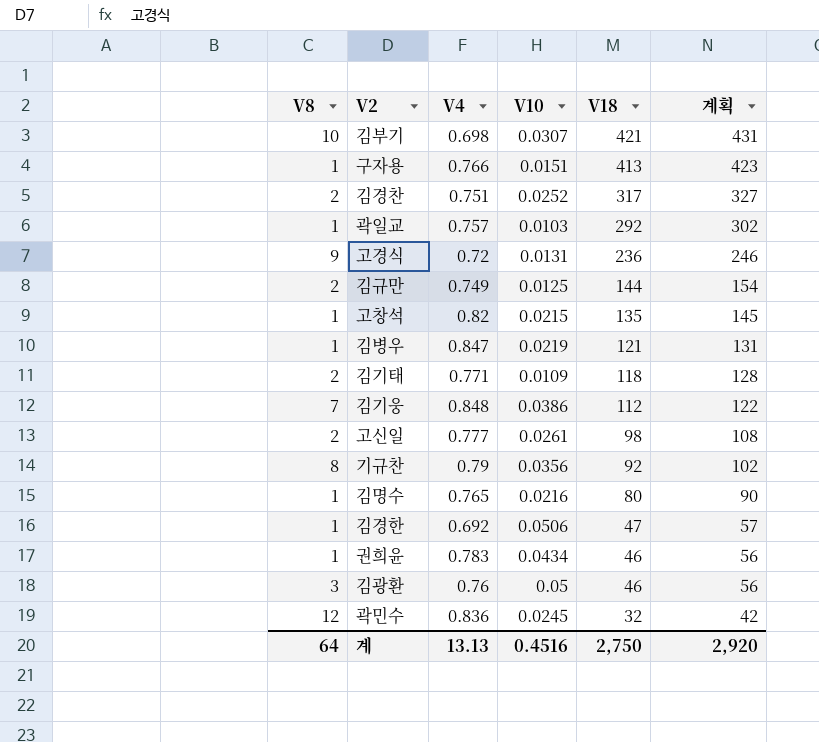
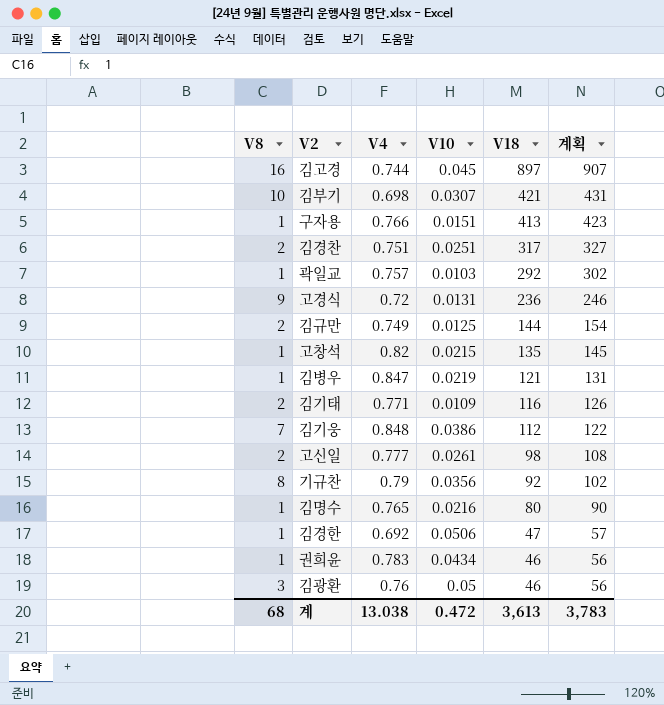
row 곽민수: 12 | 0.836 | 0.0245 | 32 | 42 -> none
row 김고경: none -> 16 | 0.744 | 0.045 | 897 | 907
김경찬 | V10: 0.0252 -> 0.0251
김기태 | V18: 118 -> 116
김기태 | 계획: 128 -> 126
계 | V8: 64 -> 68
계 | V4: 13.13 -> 13.038
계 | V10: 0.4516 -> 0.472
계 | V18: 2,750 -> 3,613
계 | 계획: 2,920 -> 3,783

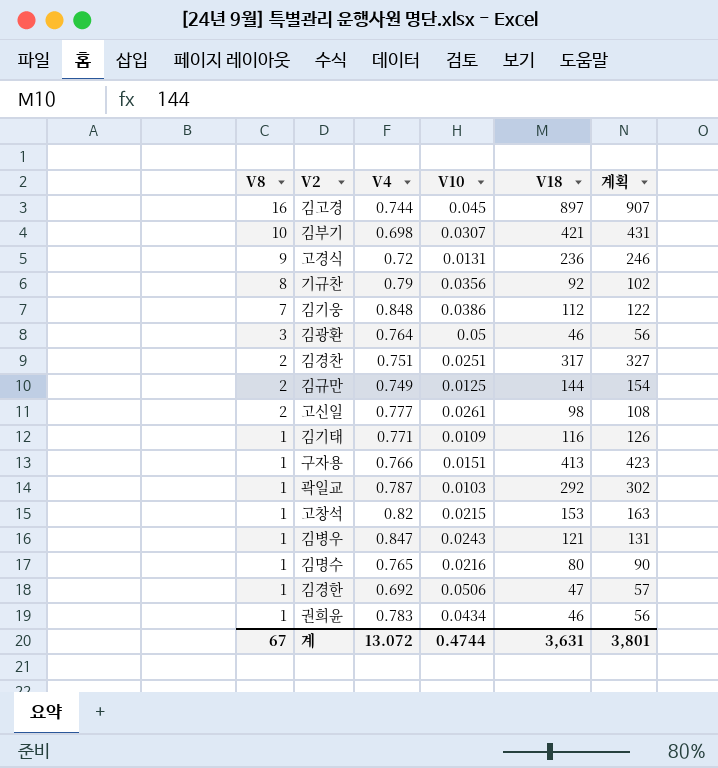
row order: V18 descending -> V8 descending
김광환 | V4: 0.76 -> 0.764
김기태 | V8: 2 -> 1
곽일교 | V4: 0.757 -> 0.787
고창석 | V18: 135 -> 153
고창석 | 계획: 145 -> 163
김병우 | V10: 0.0219 -> 0.0243
계 | V8: 68 -> 67
계 | V4: 13.038 -> 13.072
계 | V10: 0.472 -> 0.4744
계 | V18: 3,613 -> 3,631
계 | 계획: 3,783 -> 3,801

